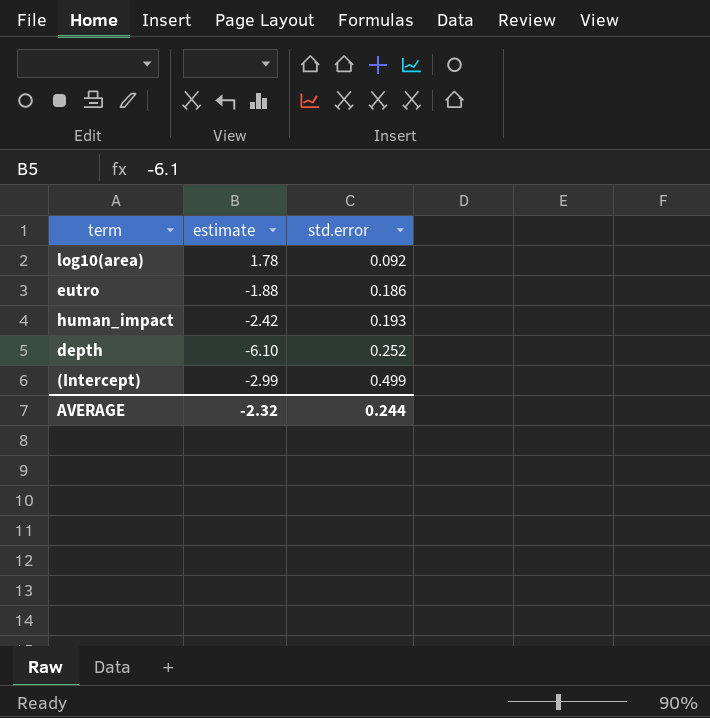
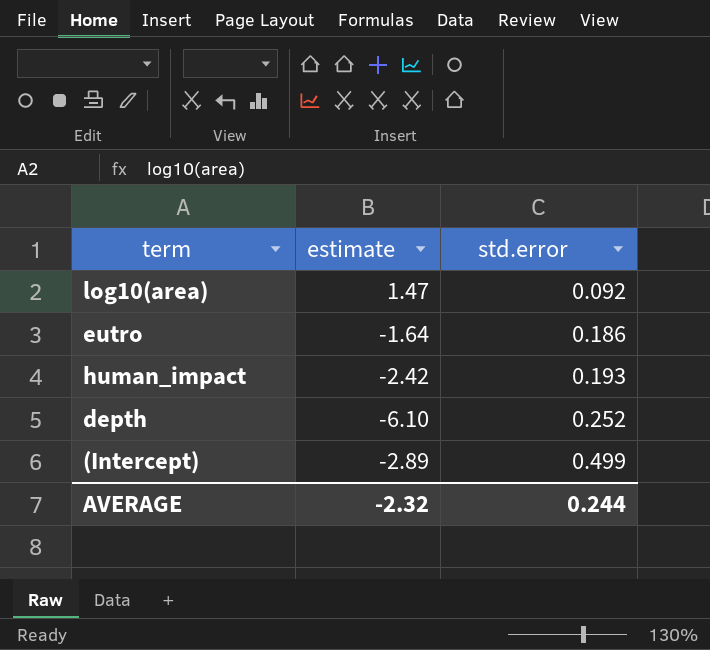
log10(area) | estimate: 1.78 -> 1.47
eutro | estimate: -1.88 -> -1.64
(Intercept) | estimate: -2.99 -> -2.89

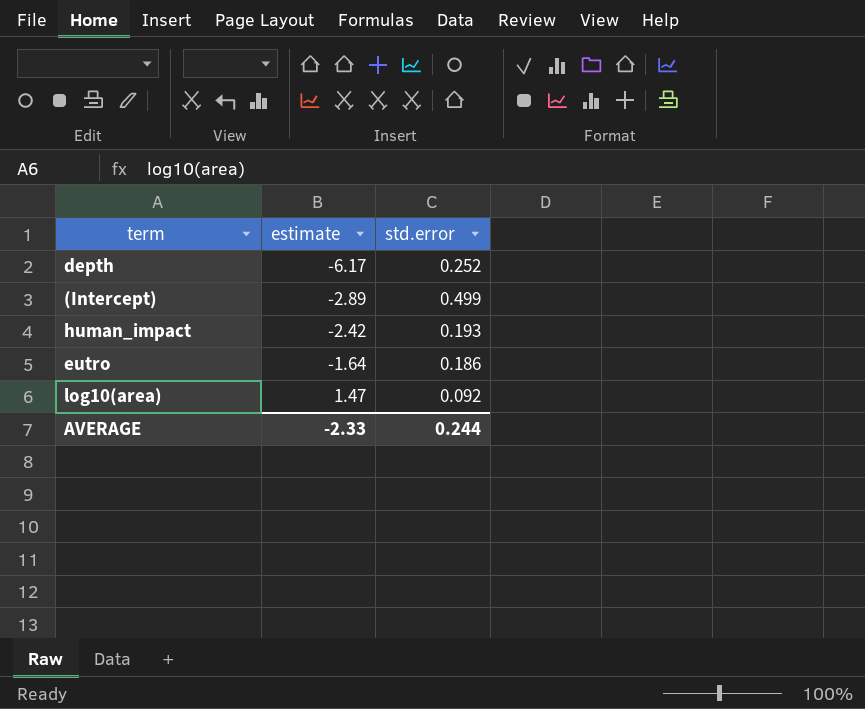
row order: std.error ascending -> estimate ascending
depth | estimate: -6.10 -> -6.17
AVERAGE | estimate: -2.32 -> -2.33

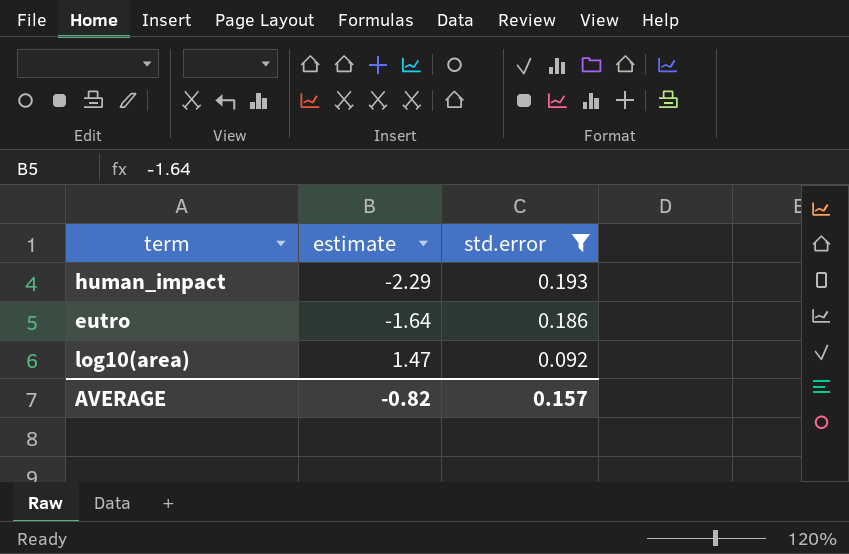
filter: none -> std.error <= 0.193
human_impact | estimate: -2.42 -> -2.29
AVERAGE | estimate: -2.33 -> -0.82
AVERAGE | std.error: 0.244 -> 0.157

